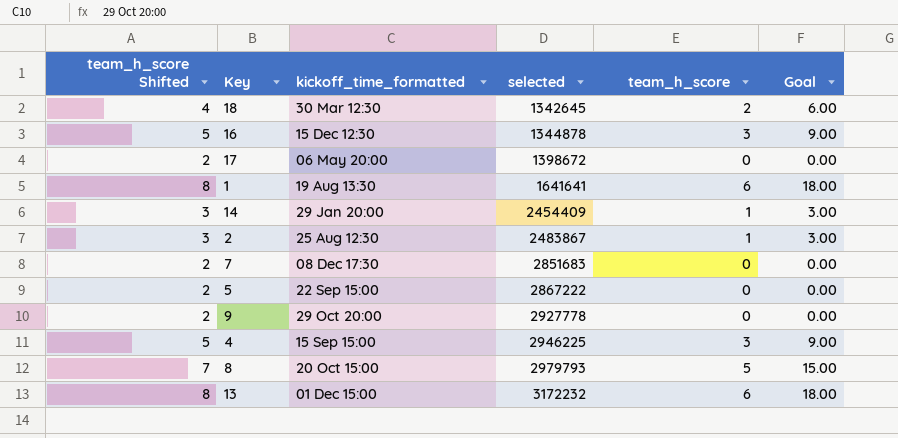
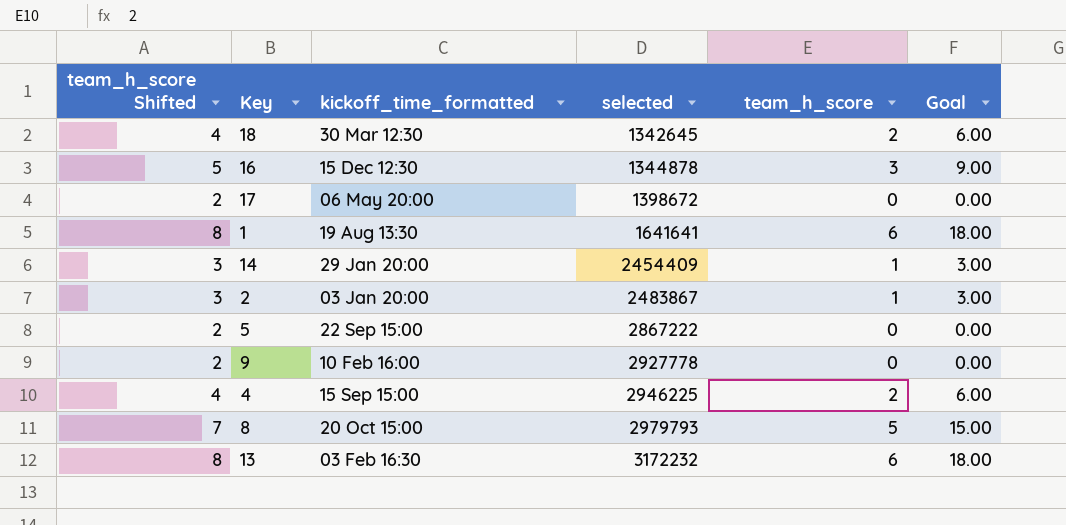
row 7: 2 | 08 Dec 17:30 | 2851683 | 0 | 0.00 -> none
2 | kickoff_time_formatted: 25 Aug 12:30 -> 03 Jan 20:00
9 | kickoff_time_formatted: 29 Oct 20:00 -> 10 Feb 16:00
4 | team_h_score Shifted: 5 -> 4
4 | team_h_score: 3 -> 2
4 | Goal: 9.00 -> 6.00
13 | kickoff_time_formatted: 01 Dec 15:00 -> 03 Feb 16:30

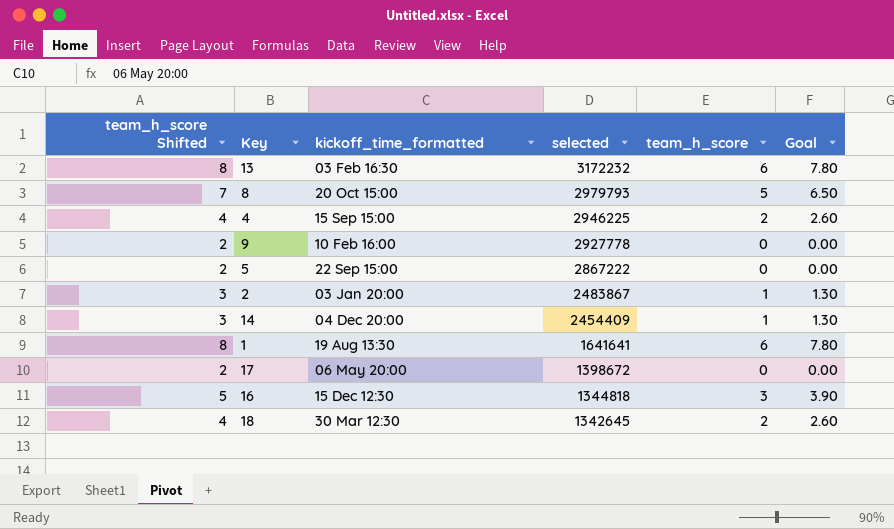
row order: selected ascending -> selected descending
column Goal | formula: [team_h_score] * 3 -> [team_h_score] * 1.3
14 | kickoff_time_formatted: 29 Jan 20:00 -> 04 Dec 20:00
16 | selected: 1344878 -> 1344818

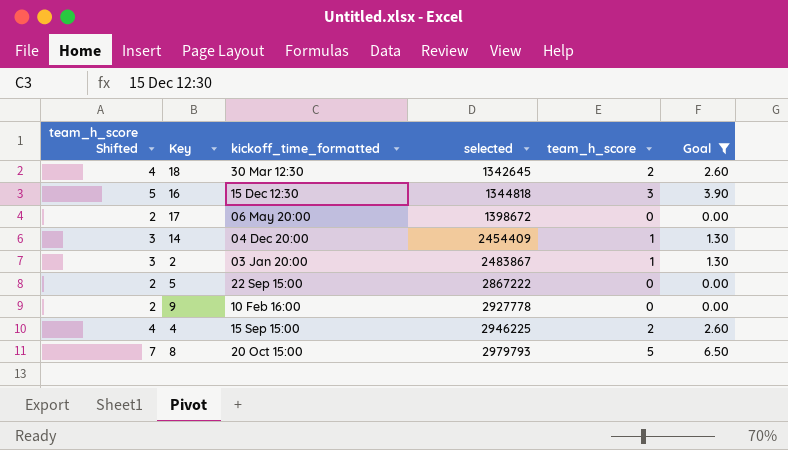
filter: none -> Goal != 7.80
row order: selected descending -> selected ascending

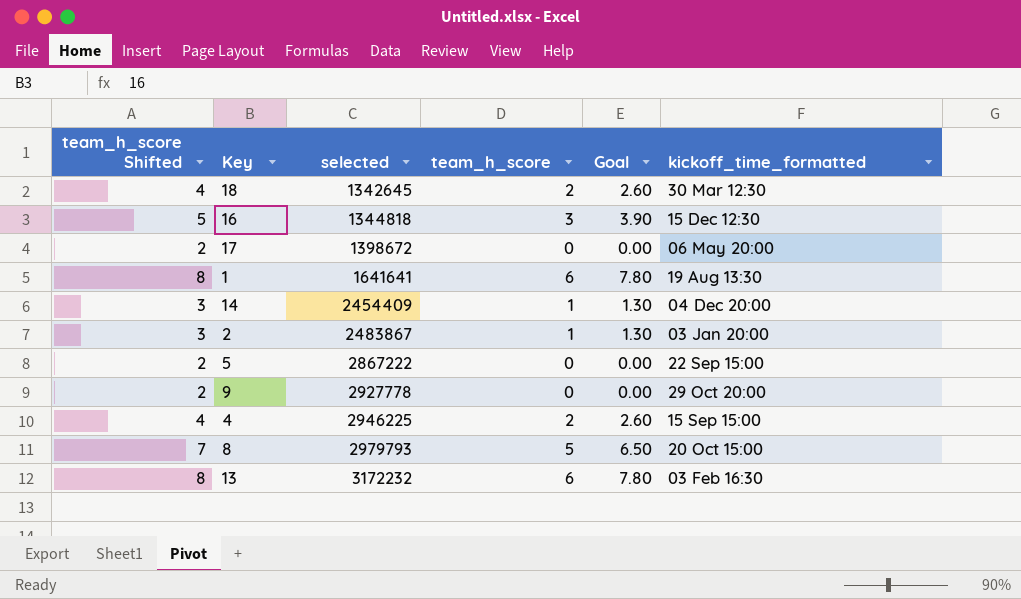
filter: Goal != 7.80 -> none
column kickoff_time_formatted | position: 3 -> 6
9 | kickoff_time_formatted: 10 Feb 16:00 -> 29 Oct 20:00

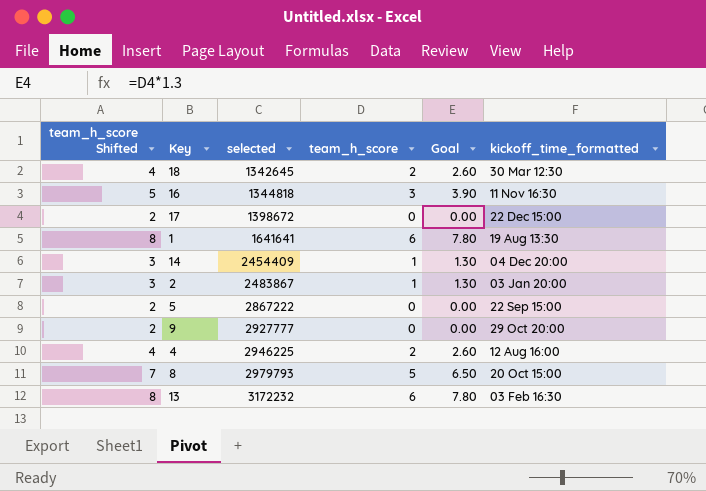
16 | kickoff_time_formatted: 15 Dec 12:30 -> 11 Nov 16:30
17 | kickoff_time_formatted: 06 May 20:00 -> 22 Dec 15:00
9 | selected: 2927778 -> 2927777
4 | kickoff_time_formatted: 15 Sep 15:00 -> 12 Aug 16:00

